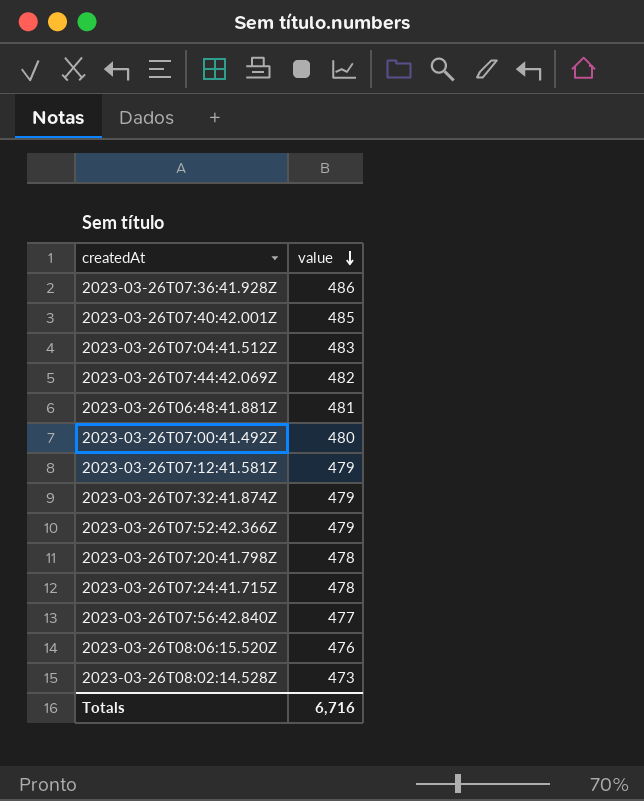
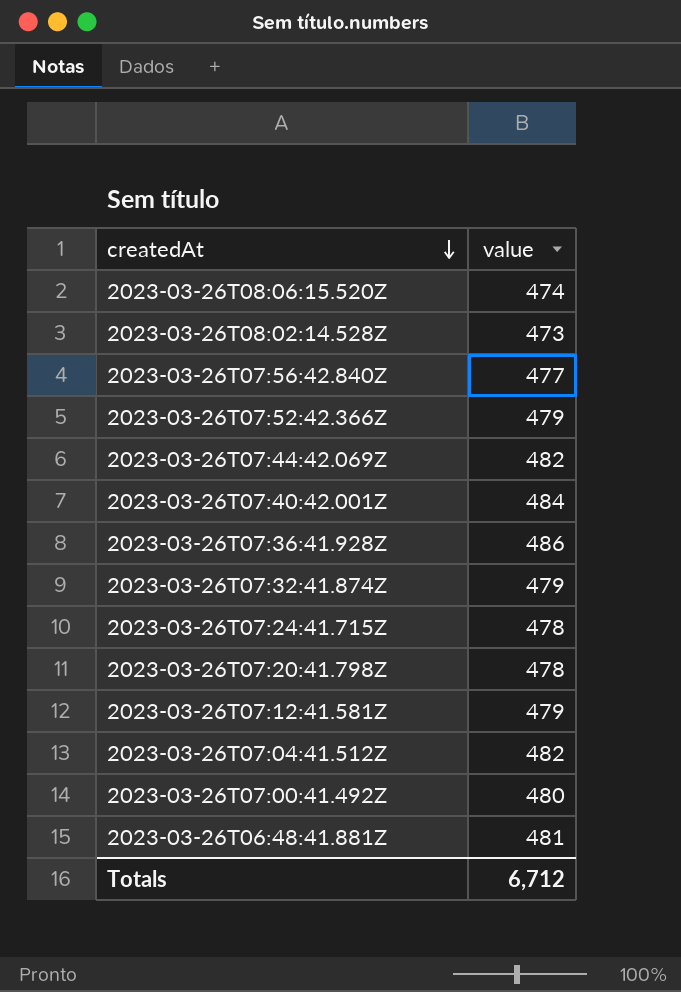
row order: value descending -> createdAt descending
2023-03-26T08:06:15.520Z | value: 476 -> 474
2023-03-26T07:40:42.001Z | value: 485 -> 484
2023-03-26T07:04:41.512Z | value: 483 -> 482
Totals | value: 6,716 -> 6,712

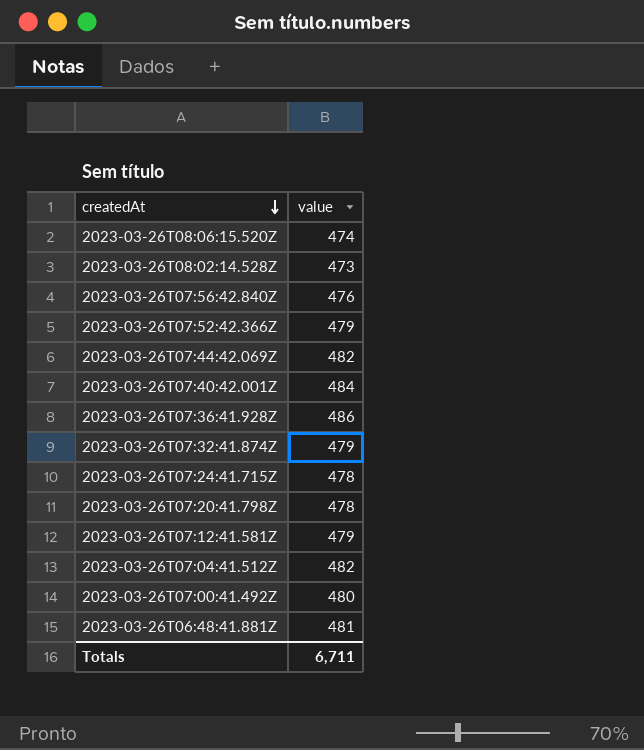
2023-03-26T07:56:42.840Z | value: 477 -> 476
Totals | value: 6,712 -> 6,711

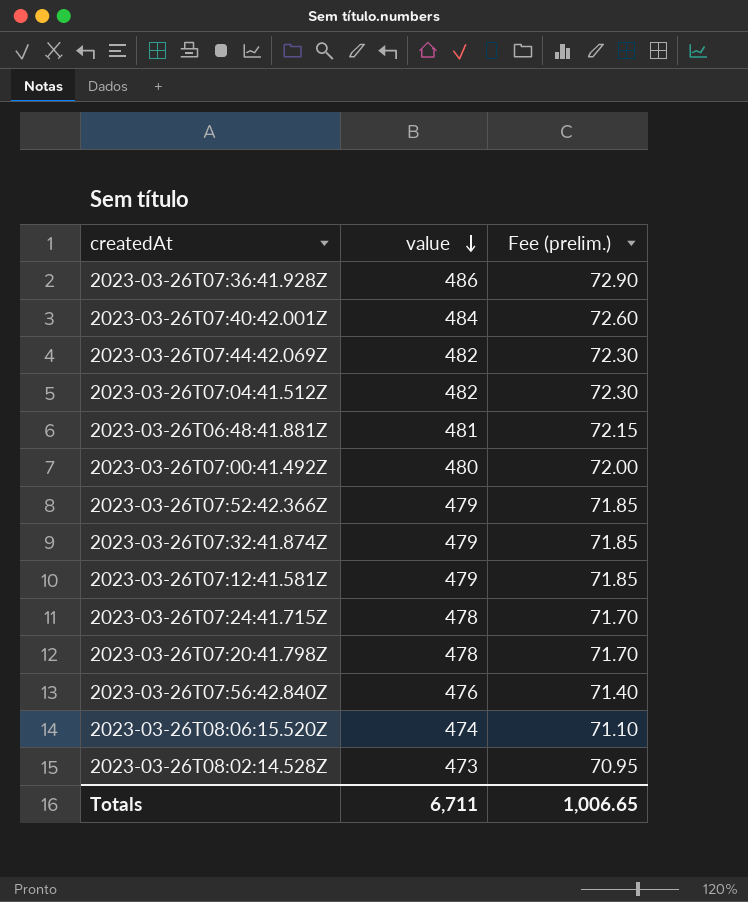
row order: createdAt descending -> value descending
column Fee (prelim.) | formula: none -> [value] * 0.15

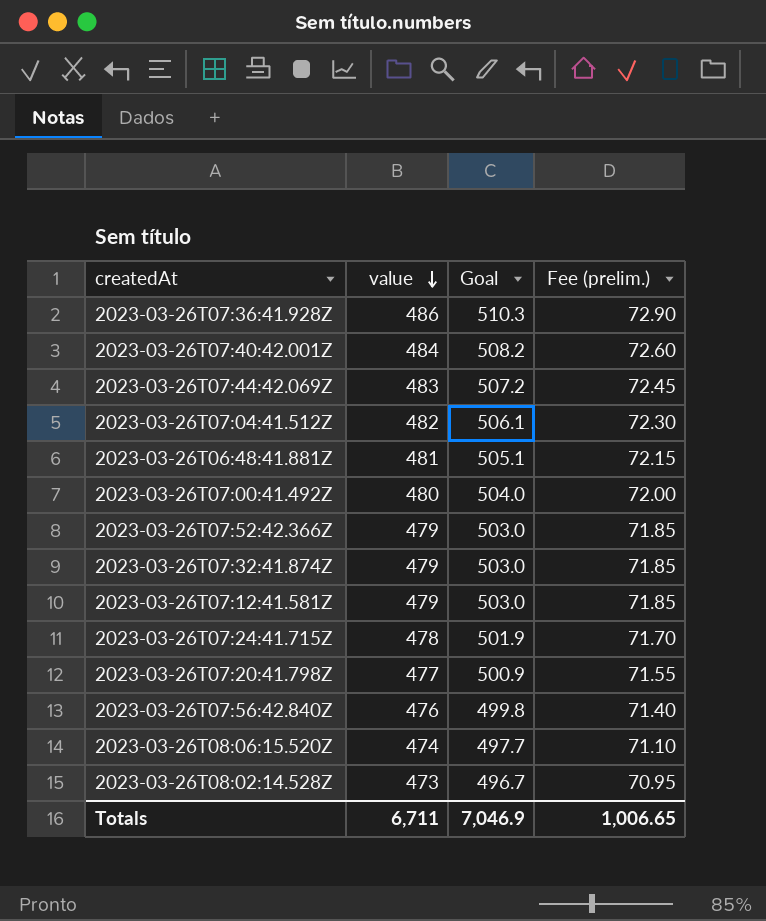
column Goal | formula: none -> [value] * 1.05
2023-03-26T07:44:42.069Z | value: 482 -> 483
2023-03-26T07:44:42.069Z | Fee (prelim.): 72.30 -> 72.45
2023-03-26T07:20:41.798Z | value: 478 -> 477
2023-03-26T07:20:41.798Z | Fee (prelim.): 71.70 -> 71.55

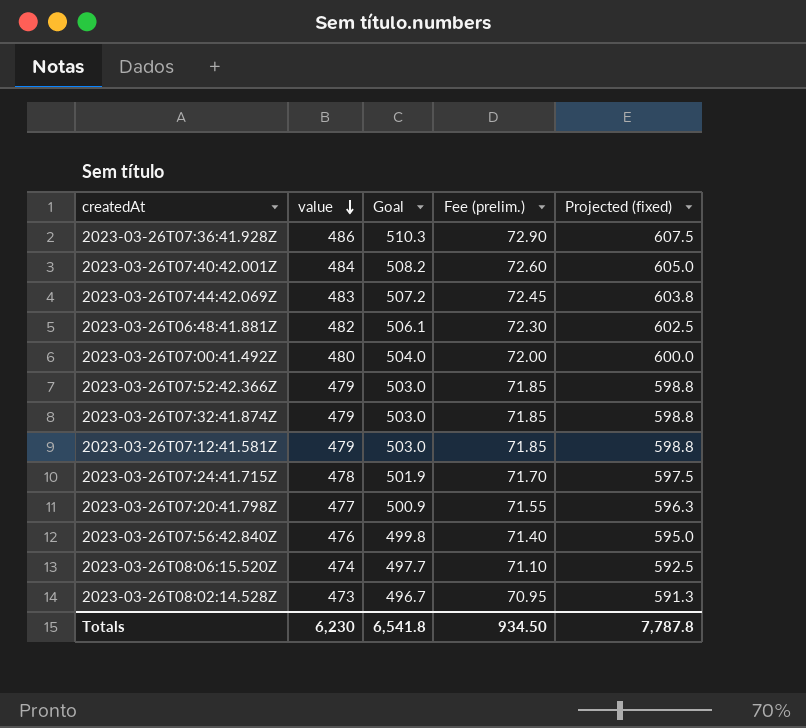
column Projected (fixed) | formula: none -> [value] * 1.25
row 2023-03-26T07:04:41.512Z: 482 | 506.1 | 72.30 -> none
2023-03-26T06:48:41.881Z | value: 481 -> 482
2023-03-26T06:48:41.881Z | Goal: 505.1 -> 506.1
2023-03-26T06:48:41.881Z | Fee (prelim.): 72.15 -> 72.30
Totals | value: 6,711 -> 6,230
Totals | Goal: 7,046.9 -> 6,541.8
Totals | Fee (prelim.): 1,006.65 -> 934.50

